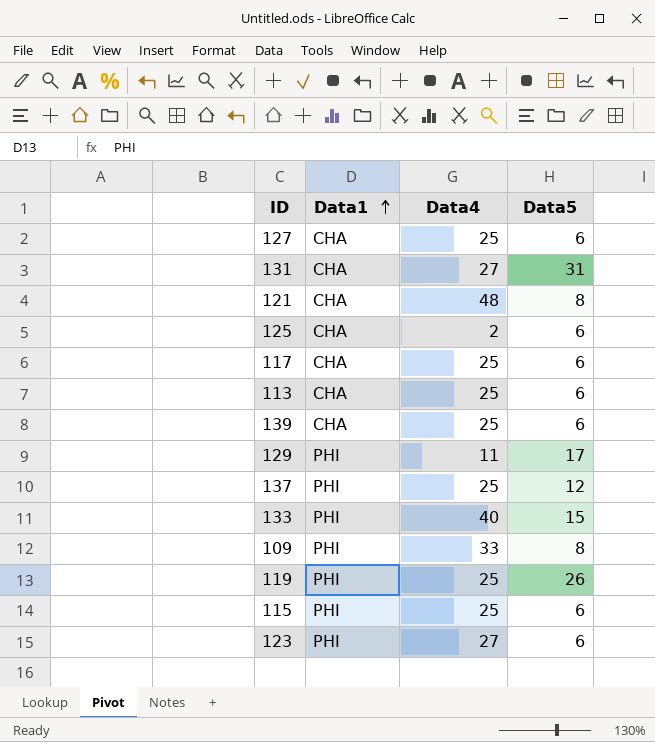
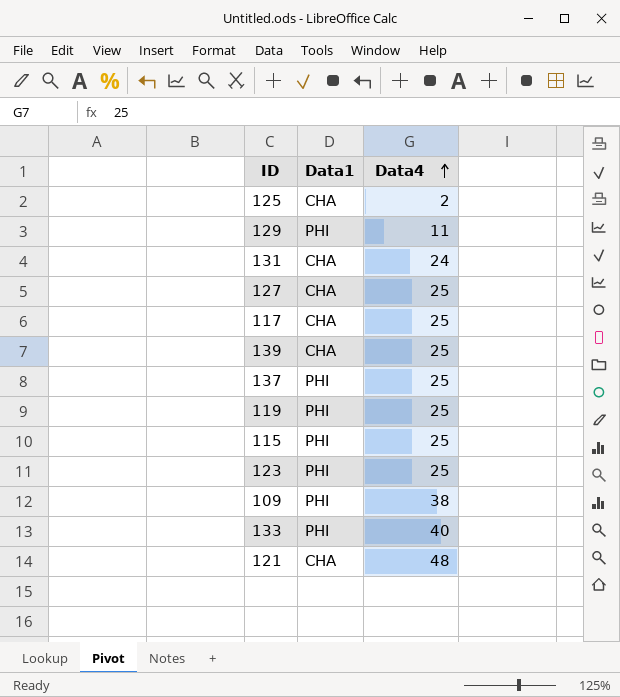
row order: Data1 ascending -> Data4 ascending
column Data5 | position: 4 -> none
row 113: CHA | 25 | 6 -> none
131 | Data4: 27 -> 24
123 | Data4: 27 -> 25
109 | Data4: 33 -> 38

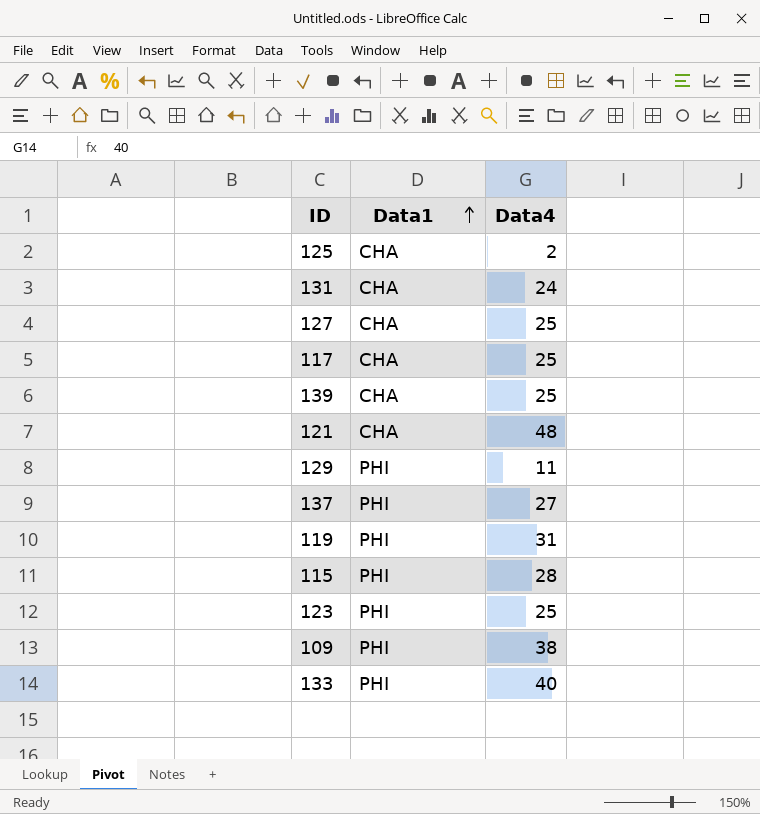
row order: Data4 ascending -> Data1 ascending
137 | Data4: 25 -> 27
119 | Data4: 25 -> 31
115 | Data4: 25 -> 28

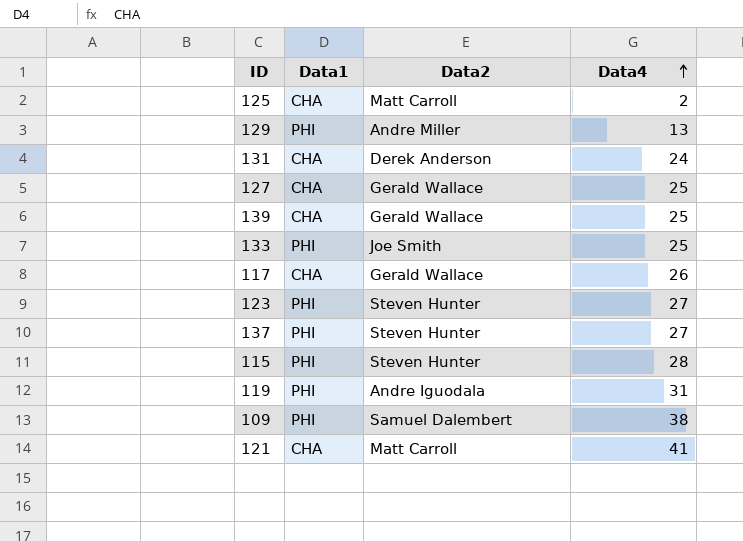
row order: Data1 ascending -> Data4 ascending
column Data2 | position: none -> 3
129 | Data4: 11 -> 13
133 | Data4: 40 -> 25
117 | Data4: 25 -> 26
123 | Data4: 25 -> 27
121 | Data4: 48 -> 41

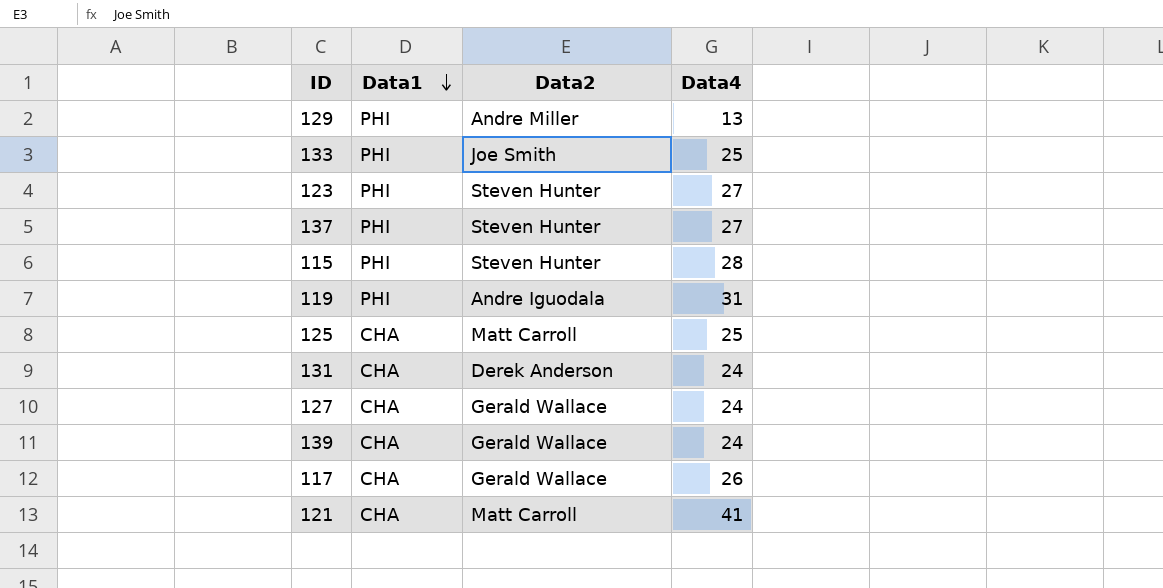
row order: Data4 ascending -> Data1 descending
row 109: PHI | Samuel Dalembert | 38 -> none
125 | Data4: 2 -> 25
127 | Data4: 25 -> 24
139 | Data4: 25 -> 24

